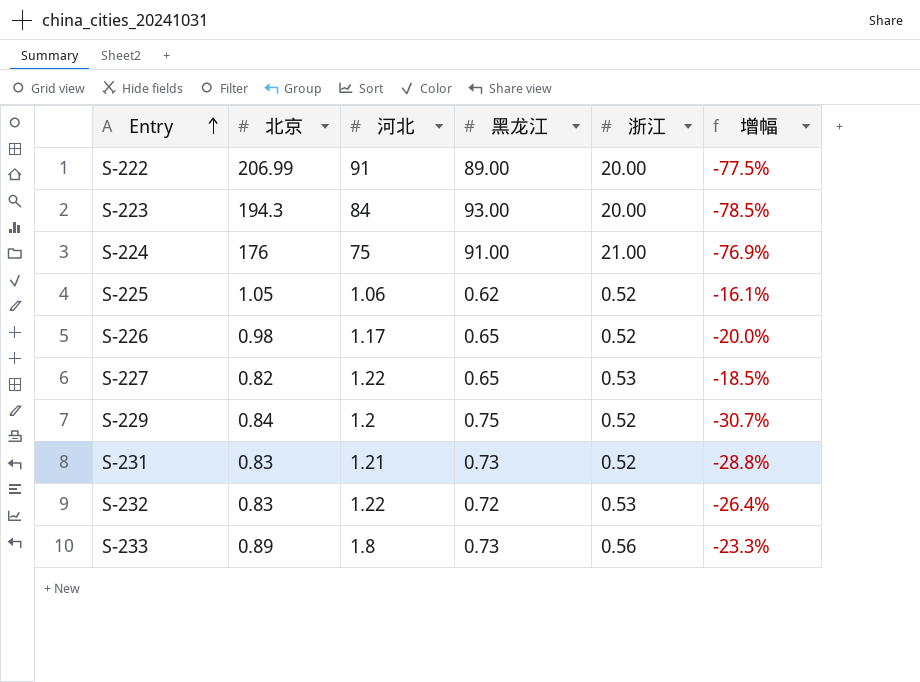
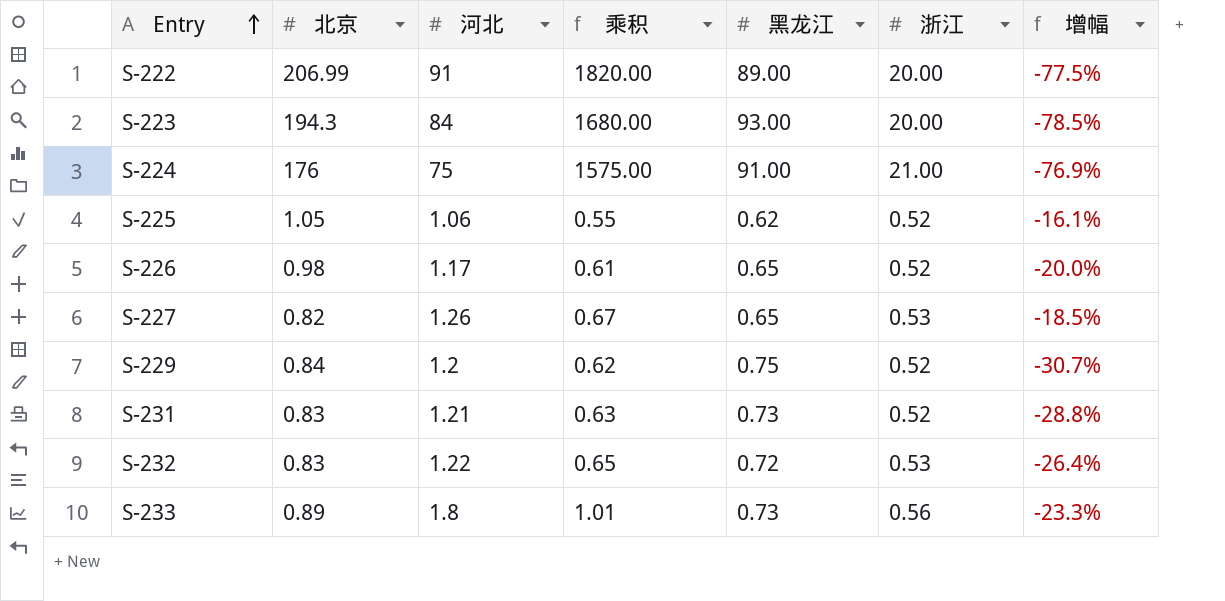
column 乘积 | formula: none -> [河北] * [浙江]
S-227 | 河北: 1.22 -> 1.26

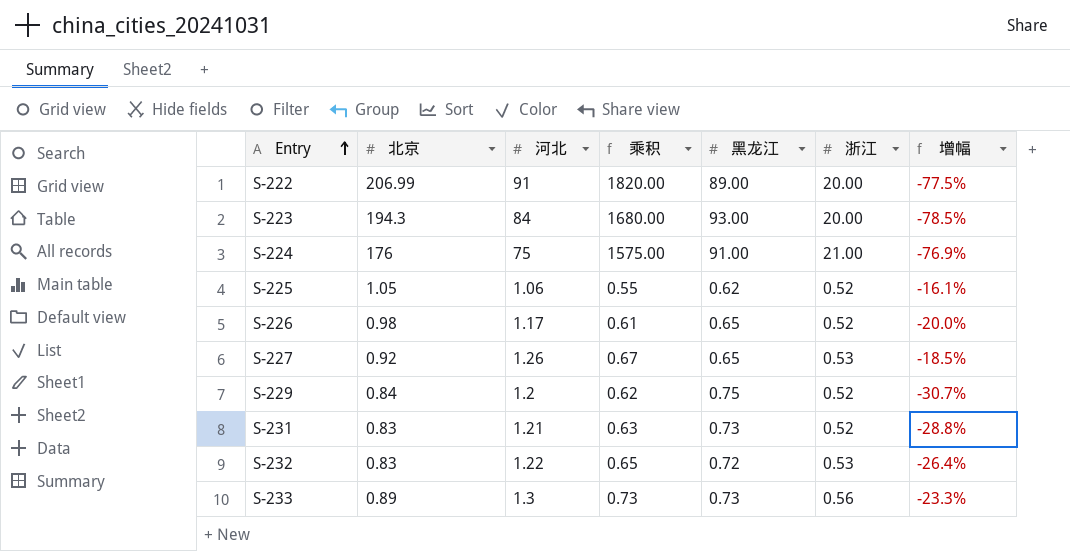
S-227 | 北京: 0.82 -> 0.92
S-233 | 河北: 1.8 -> 1.3
S-233 | 乘积: 1.01 -> 0.73

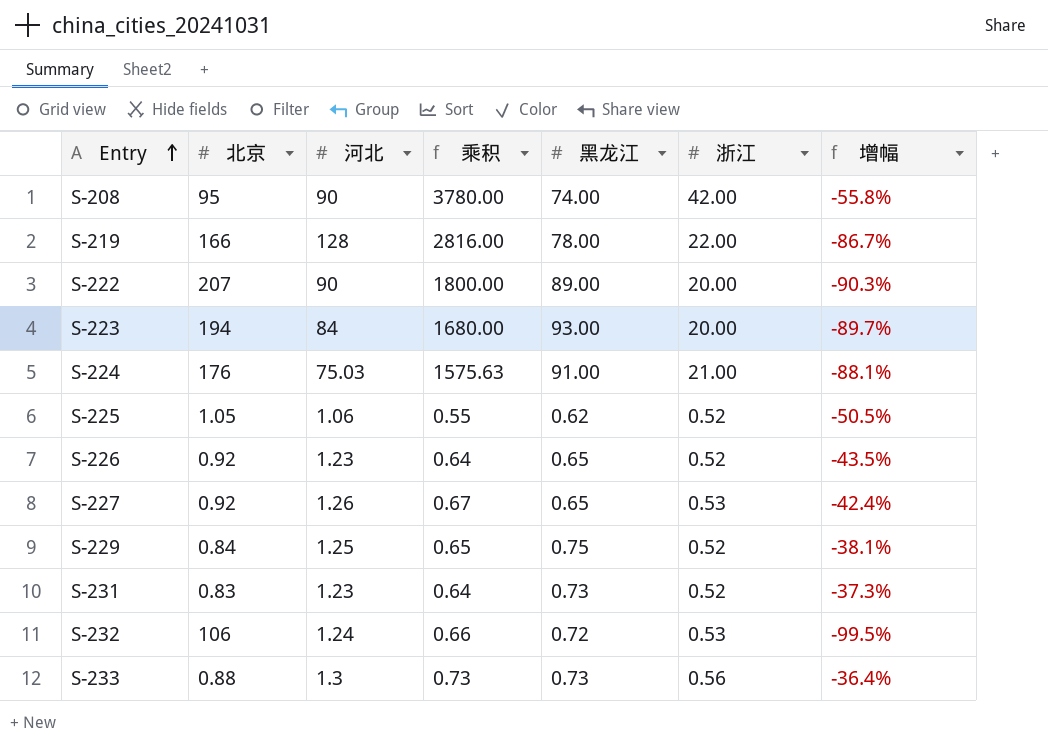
column 增幅 | formula: ([浙江] - [黑龙江]) / [黑龙江] -> ([浙江] - [北京]) / [北京]
row S-208: none -> 95 | 90 | 3780.00 | 74.00 | 42.00 | -55.8%
row S-219: none -> 166 | 128 | 2816.00 | 78.00 | 22.00 | -86.7%
S-222 | 北京: 206.99 -> 207
S-222 | 河北: 91 -> 90
S-222 | 乘积: 1820.00 -> 1800.00
S-223 | 北京: 194.3 -> 194
S-224 | 河北: 75 -> 75.03
S-224 | 乘积: 1575.00 -> 1575.63
S-226 | 北京: 0.98 -> 0.92
S-226 | 河北: 1.17 -> 1.23
S-226 | 乘积: 0.61 -> 0.64
S-229 | 河北: 1.2 -> 1.25
S-229 | 乘积: 0.62 -> 0.65
S-231 | 河北: 1.21 -> 1.23
S-231 | 乘积: 0.63 -> 0.64
S-232 | 北京: 0.83 -> 106
S-232 | 河北: 1.22 -> 1.24
S-232 | 乘积: 0.65 -> 0.66
S-233 | 北京: 0.89 -> 0.88

